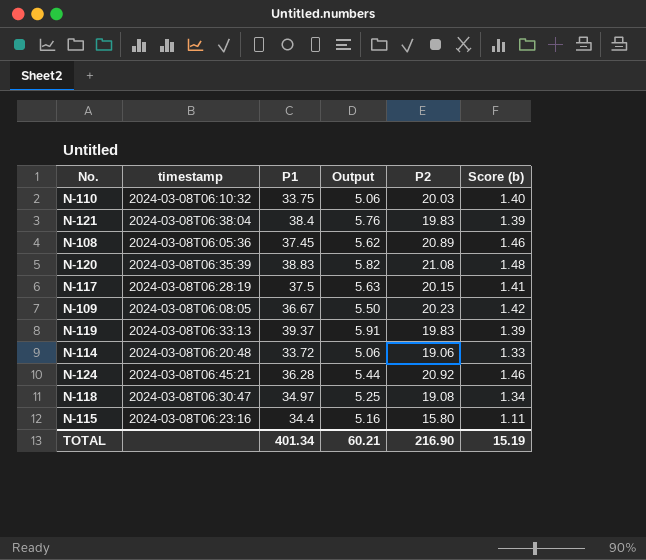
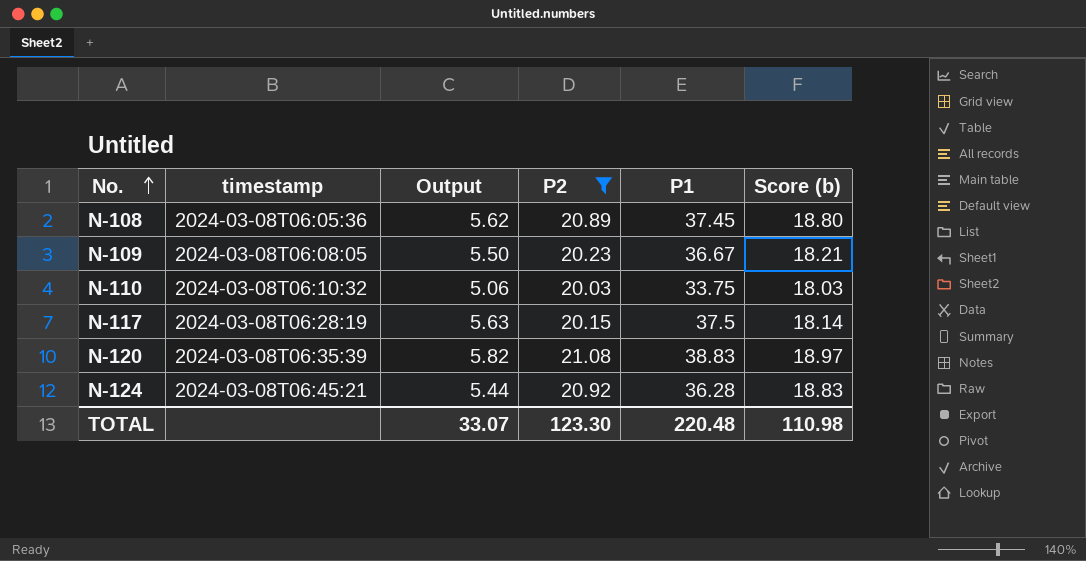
filter: none -> P2 >= 20.03
row order: none -> No. ascending
column P1 | position: 3 -> 5
column Score (b) | formula: [P2] * 0.07 -> [P2] * 0.9
TOTAL | Output: 60.21 -> 33.07
TOTAL | P2: 216.90 -> 123.30
TOTAL | P1: 401.34 -> 220.48
TOTAL | Score (b): 15.19 -> 110.98

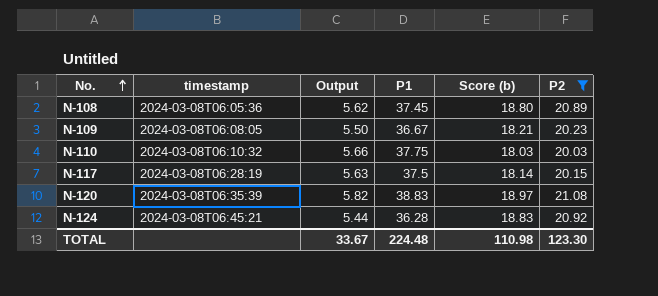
column P2 | position: 4 -> 6
N-110 | Output: 5.06 -> 5.66
N-110 | P1: 33.75 -> 37.75
TOTAL | Output: 33.07 -> 33.67
TOTAL | P1: 220.48 -> 224.48

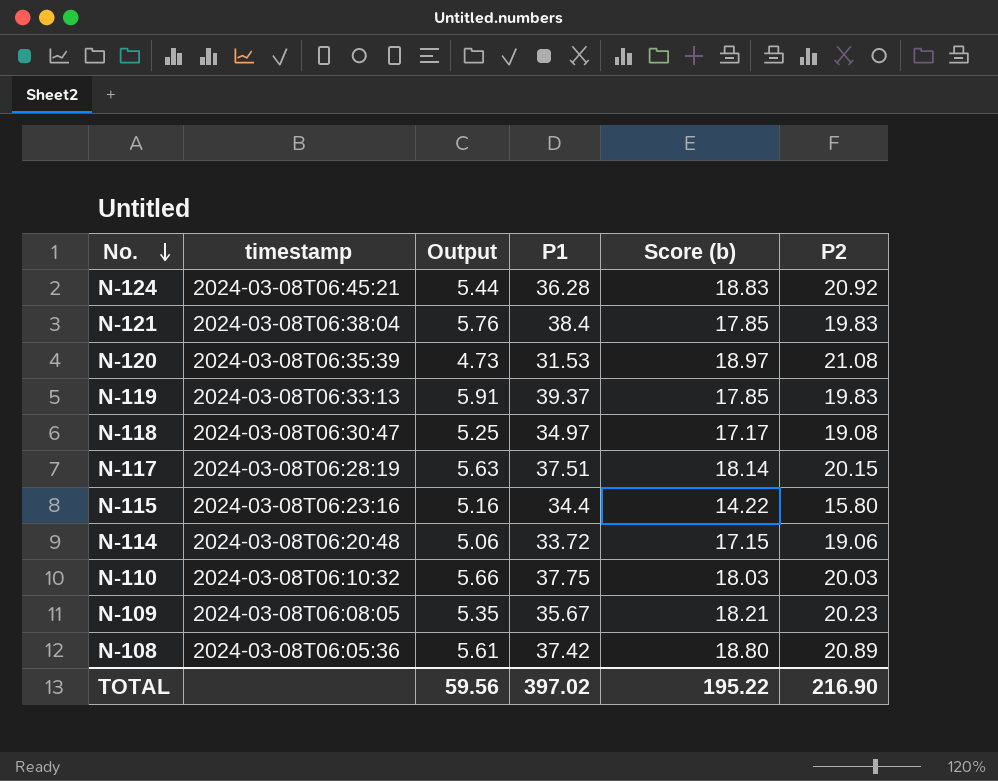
filter: P2 >= 20.03 -> none
row order: No. ascending -> No. descending
N-120 | Output: 5.82 -> 4.73
N-120 | P1: 38.83 -> 31.53
N-117 | P1: 37.5 -> 37.51
N-109 | Output: 5.50 -> 5.35
N-109 | P1: 36.67 -> 35.67
N-108 | Output: 5.62 -> 5.61
N-108 | P1: 37.45 -> 37.42
TOTAL | Output: 33.67 -> 59.56
TOTAL | P1: 224.48 -> 397.02
TOTAL | Score (b): 110.98 -> 195.22
TOTAL | P2: 123.30 -> 216.90

